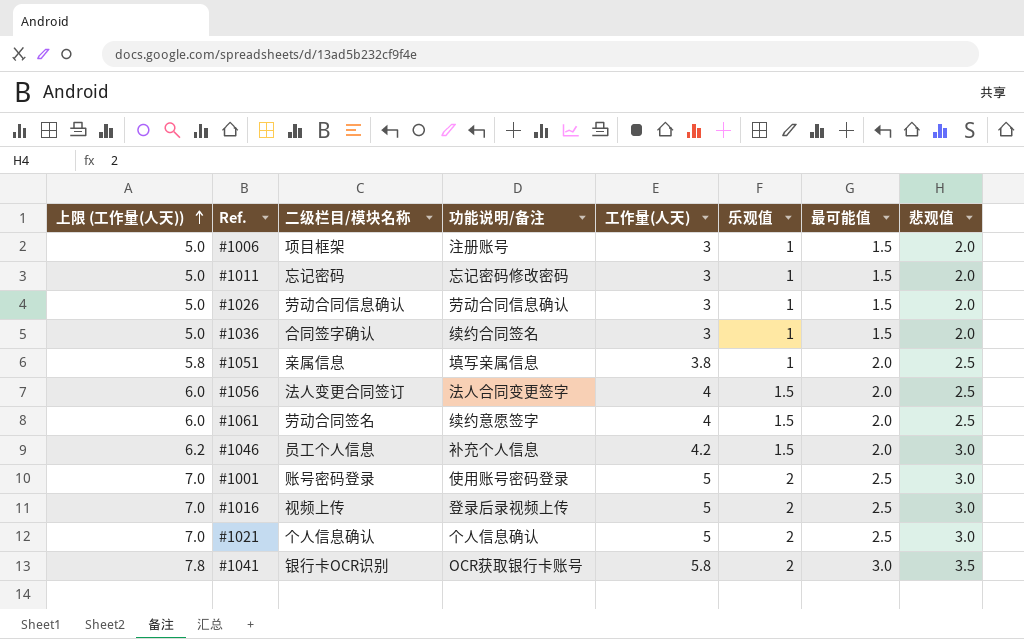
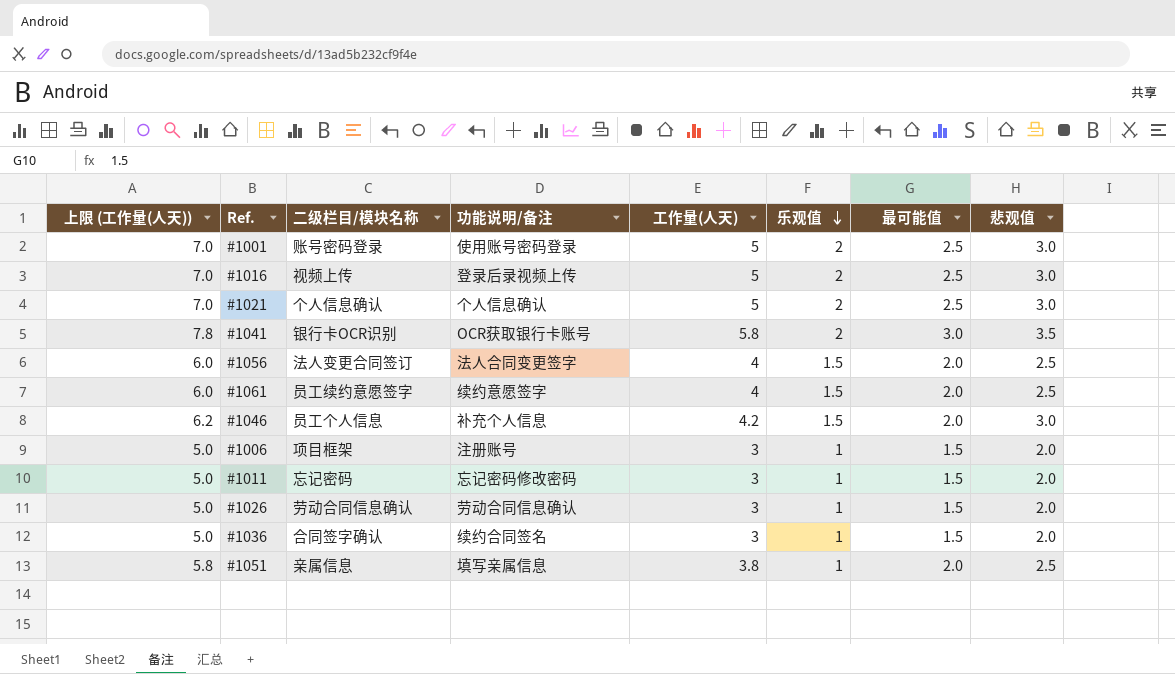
row order: 上限 (工作量(人天)) ascending -> 乐观值 descending
#1061 | 二级栏目/模块名称: 劳动合同签名 -> 员工续约意愿签字

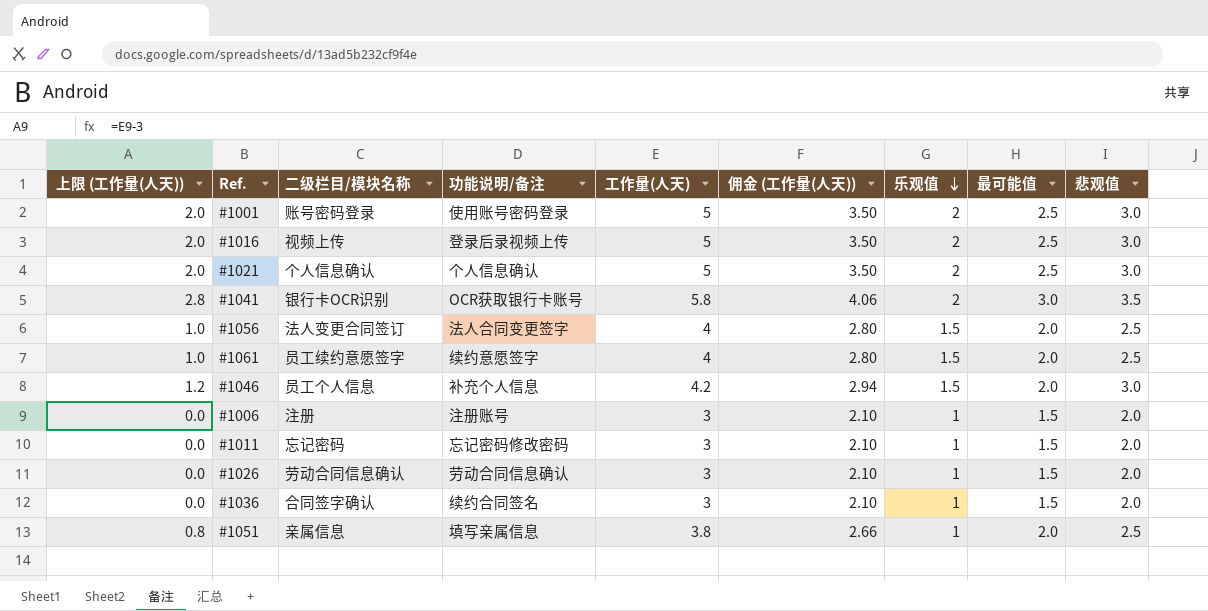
column 上限 (工作量(人天)) | formula: [工作量(人天)] + 2 -> [工作量(人天)] - 3
column 佣金 (工作量(人天)) | formula: none -> [工作量(人天)] * 0.7
#1006 | 二级栏目/模块名称: 项目框架 -> 注册

